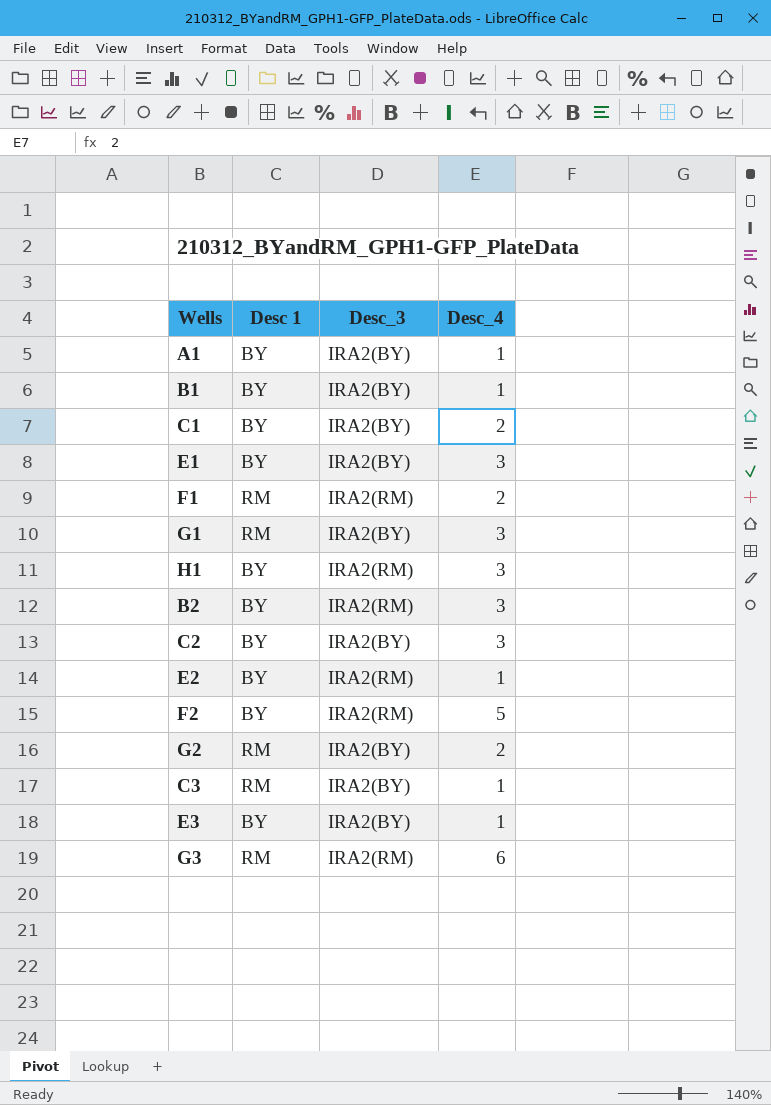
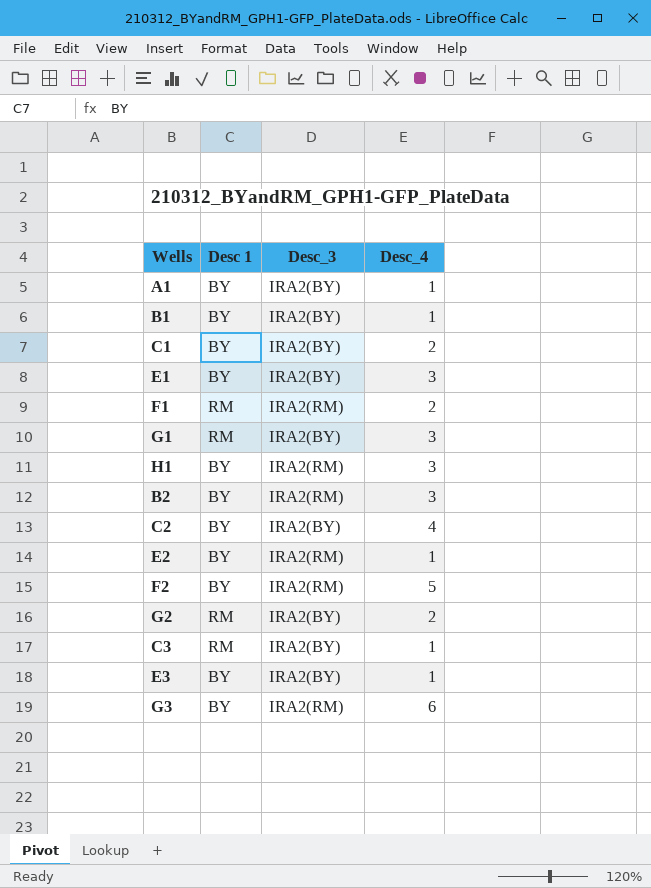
C2 | Desc_4: 3 -> 4
G3 | Desc 1: RM -> BY

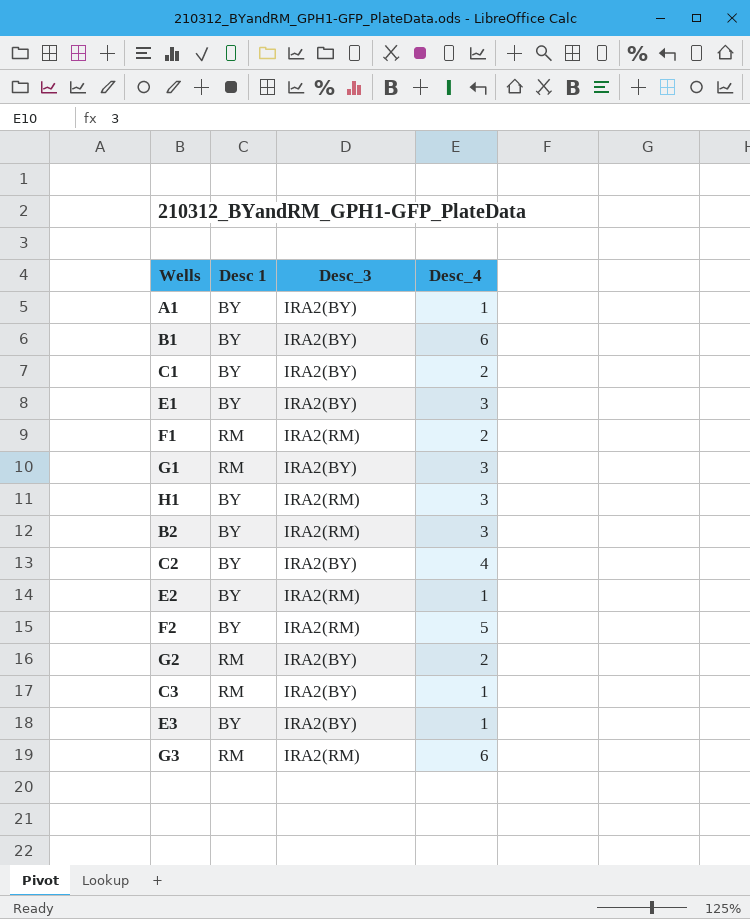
B1 | Desc_4: 1 -> 6
G3 | Desc 1: BY -> RM

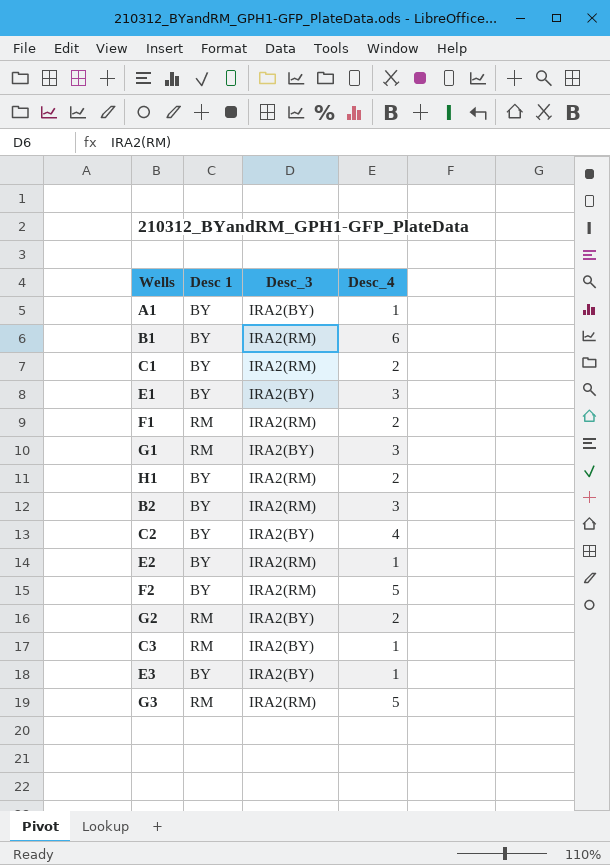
B1 | Desc_3: IRA2(BY) -> IRA2(RM)
C1 | Desc_3: IRA2(BY) -> IRA2(RM)
H1 | Desc_4: 3 -> 2
G3 | Desc_4: 6 -> 5

